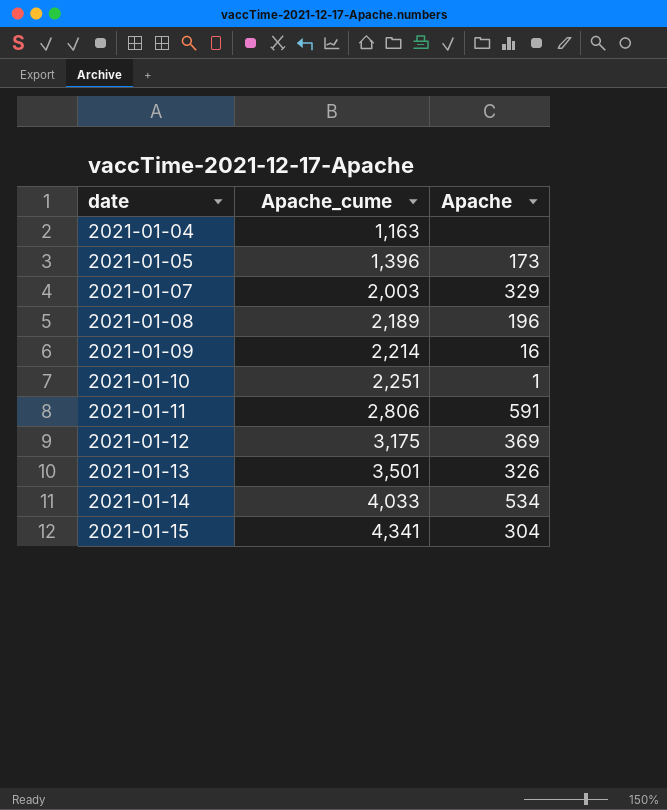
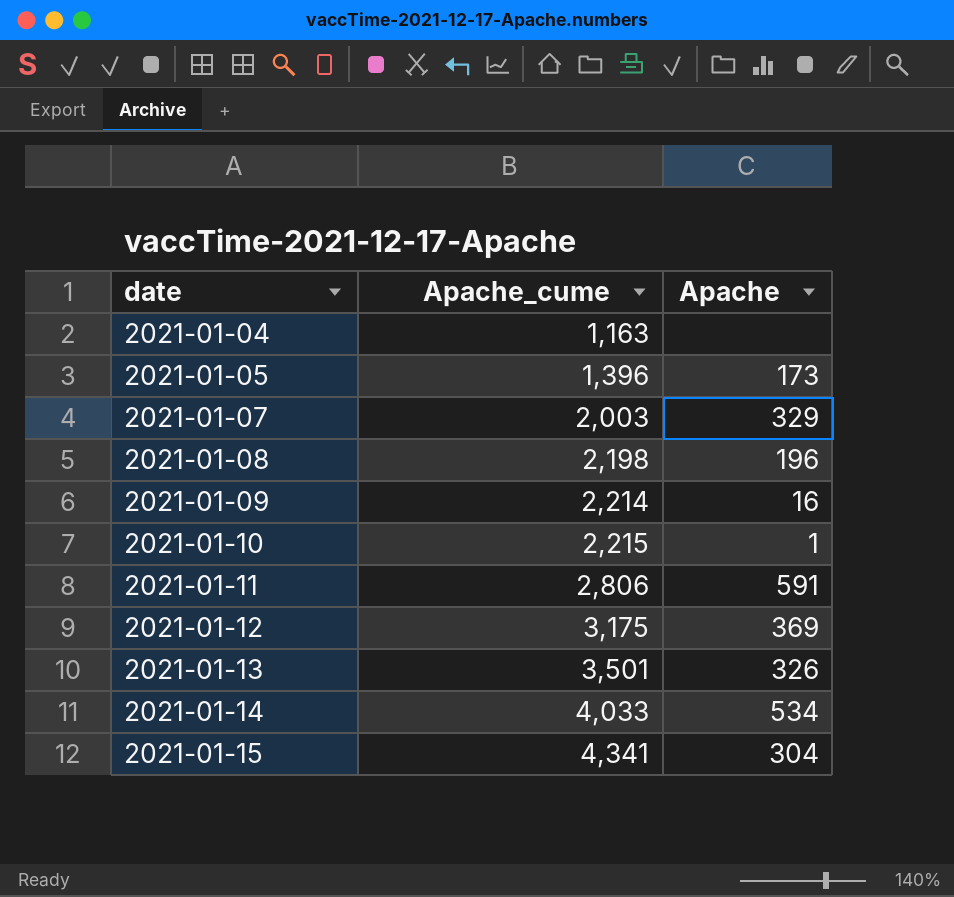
2021-01-08 | Apache_cume: 2,189 -> 2,198
2021-01-10 | Apache_cume: 2,251 -> 2,215

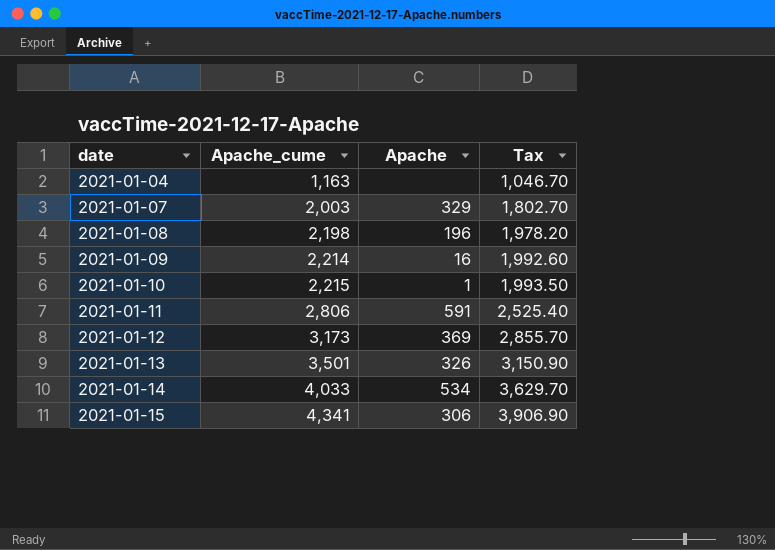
column Tax | formula: none -> [Apache_cume] * 0.9
row 2021-01-05: 1,396 | 173 -> none
2021-01-12 | Apache_cume: 3,175 -> 3,173
2021-01-15 | Apache: 304 -> 306

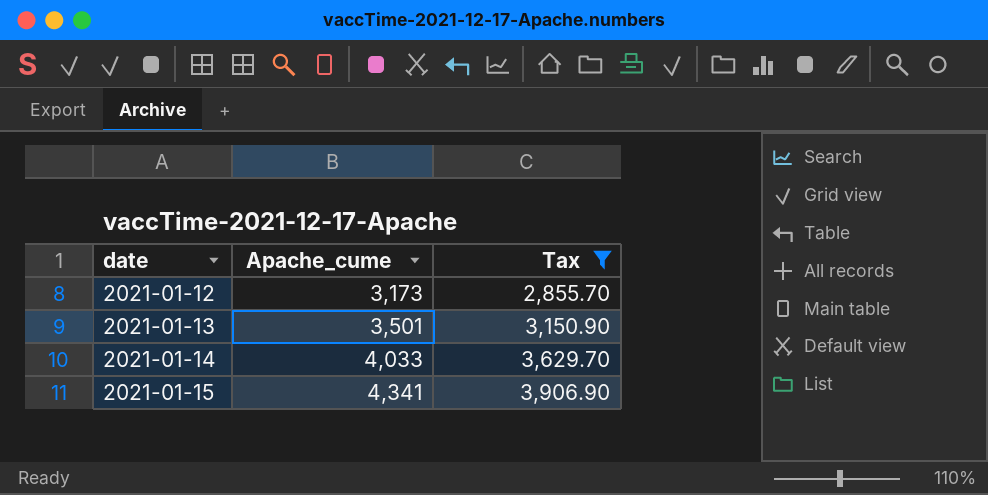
filter: none -> Tax >= 2,855.70
column Apache | position: 3 -> none

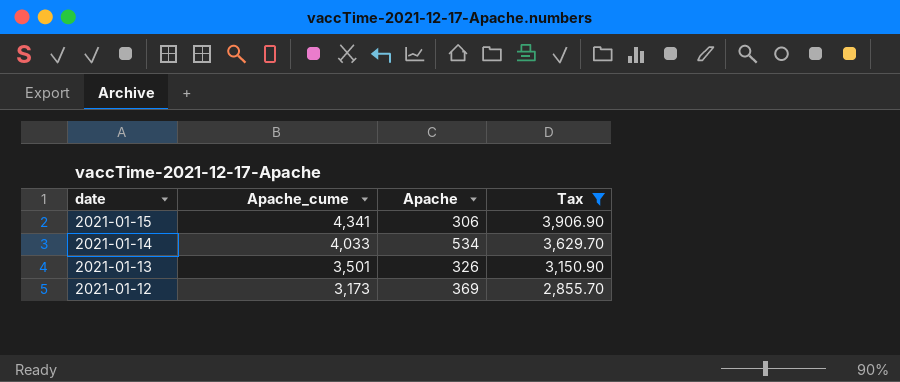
row order: date ascending -> date descending
column Apache | position: none -> 3

